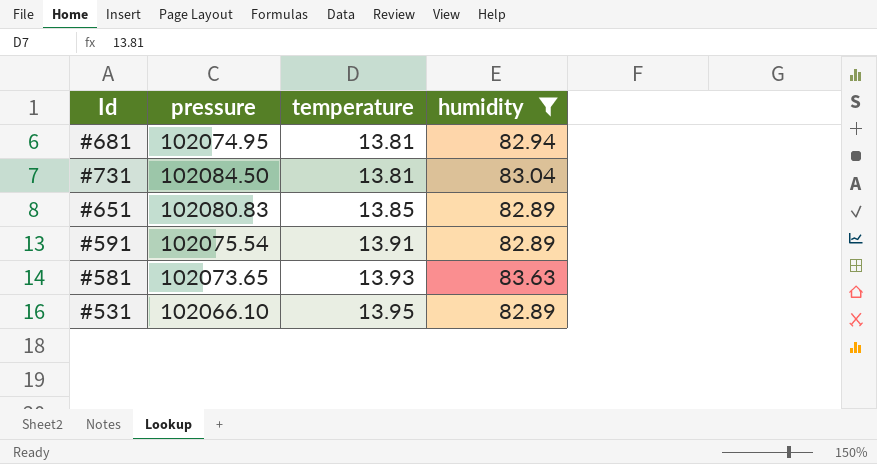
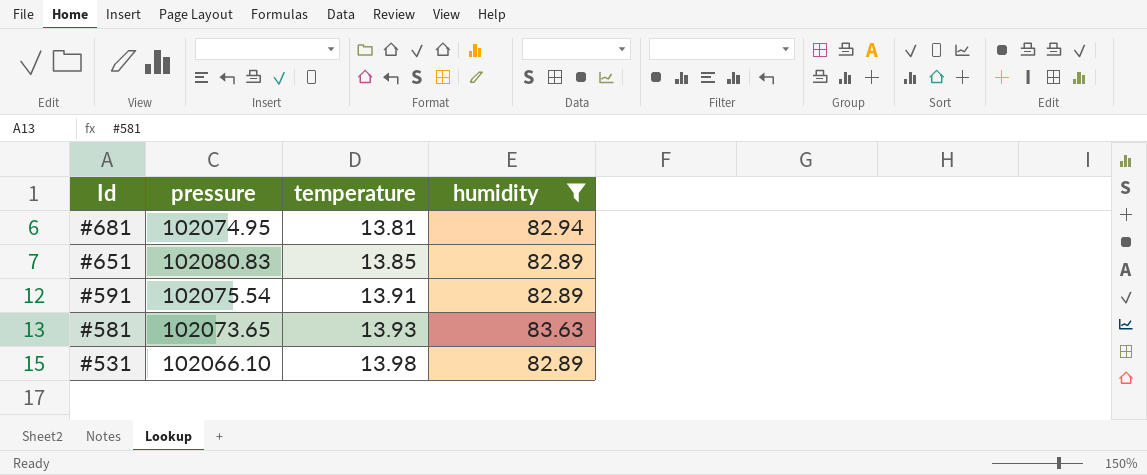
row #731: 102084.50 | 13.81 | 83.04 -> none
#531 | temperature: 13.95 -> 13.98

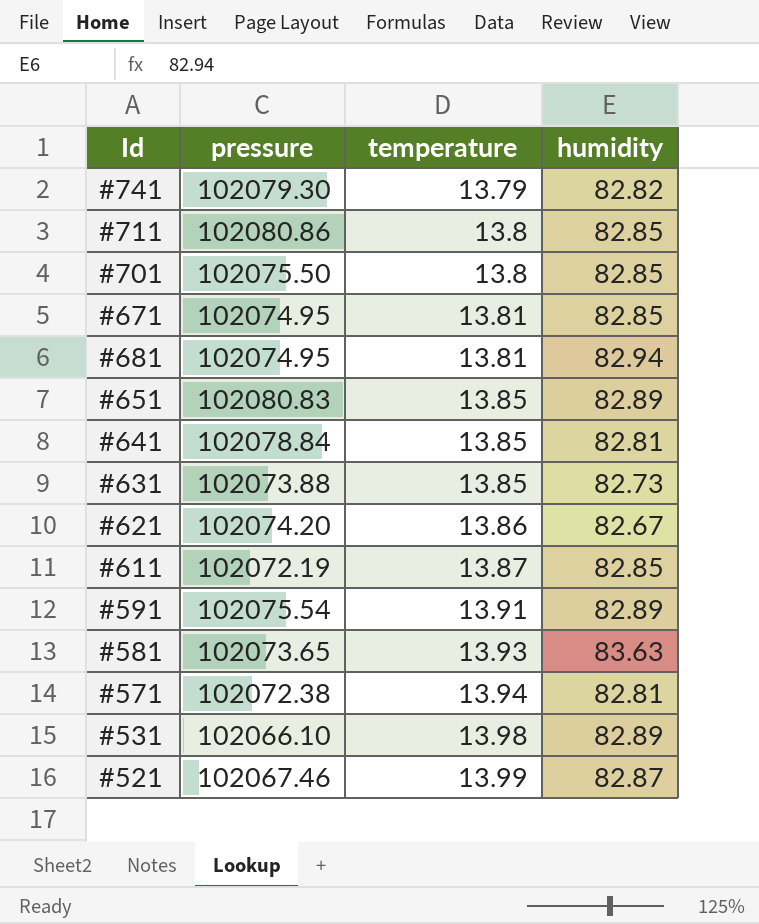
filter: humidity >= 82.89 -> none

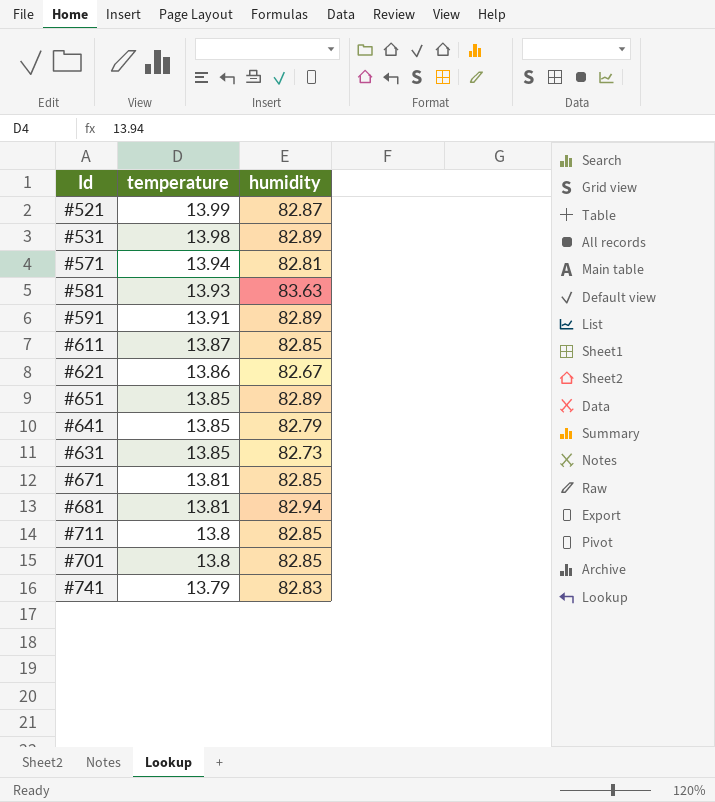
row order: temperature ascending -> temperature descending
column pressure | position: 2 -> none
#641 | humidity: 82.81 -> 82.79
#741 | humidity: 82.82 -> 82.83

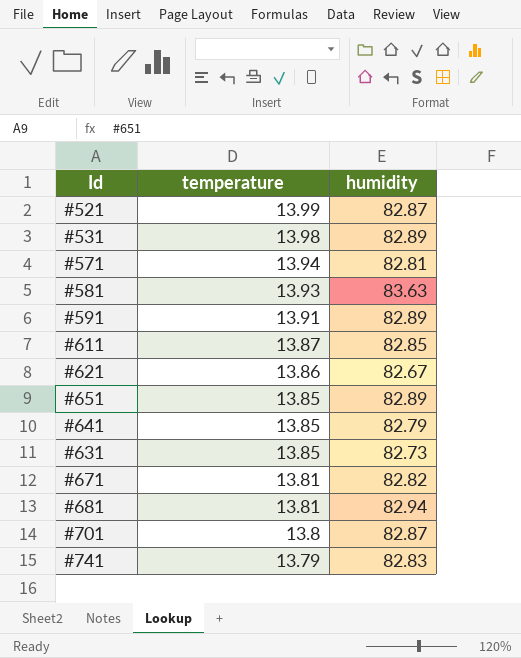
row #711: 13.8 | 82.85 -> none
#671 | humidity: 82.85 -> 82.82
#701 | humidity: 82.85 -> 82.87

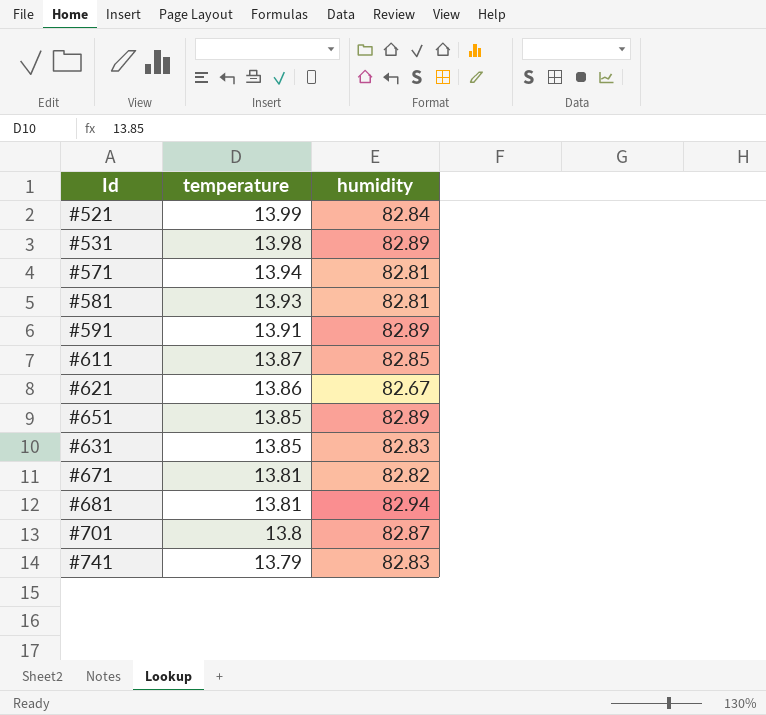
row #641: 13.85 | 82.79 -> none
#521 | humidity: 82.87 -> 82.84
#581 | humidity: 83.63 -> 82.81
#631 | humidity: 82.73 -> 82.83

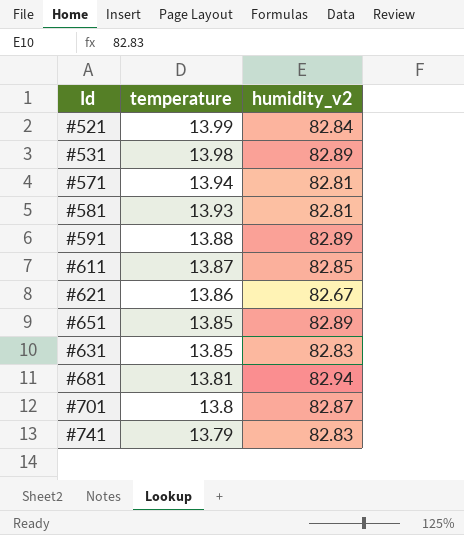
column name: humidity -> humidity_v2
row #671: 13.81 | 82.82 -> none
#591 | temperature: 13.91 -> 13.88

